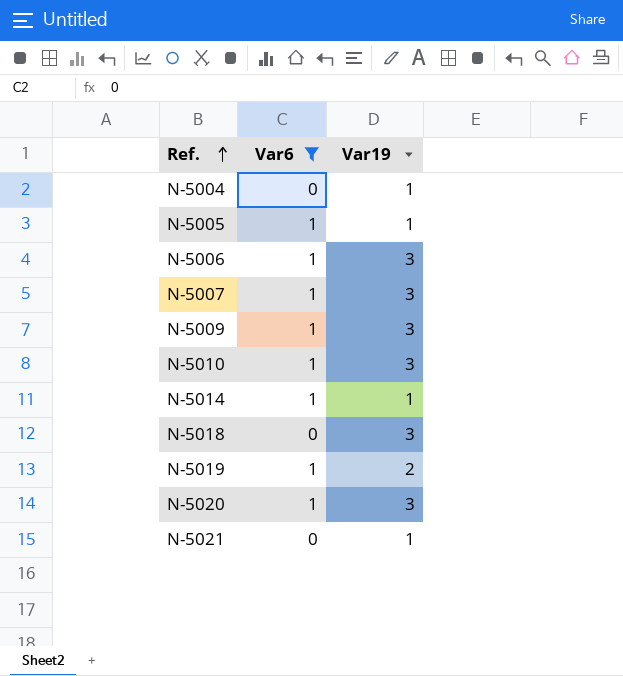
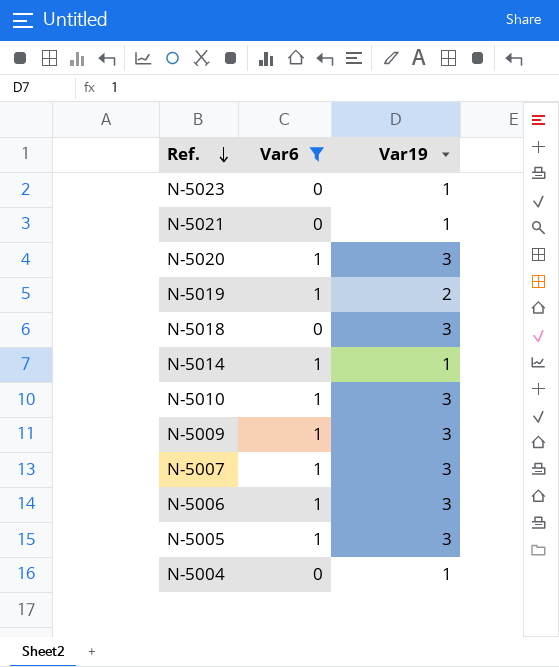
row order: Ref. ascending -> Ref. descending
row N-5023: none -> 0 | 1
N-5005 | Var19: 1 -> 3

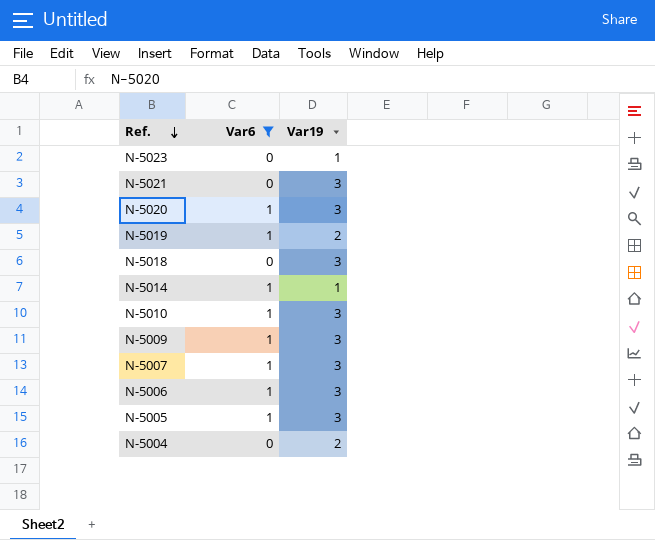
N-5021 | Var19: 1 -> 3
N-5004 | Var19: 1 -> 2

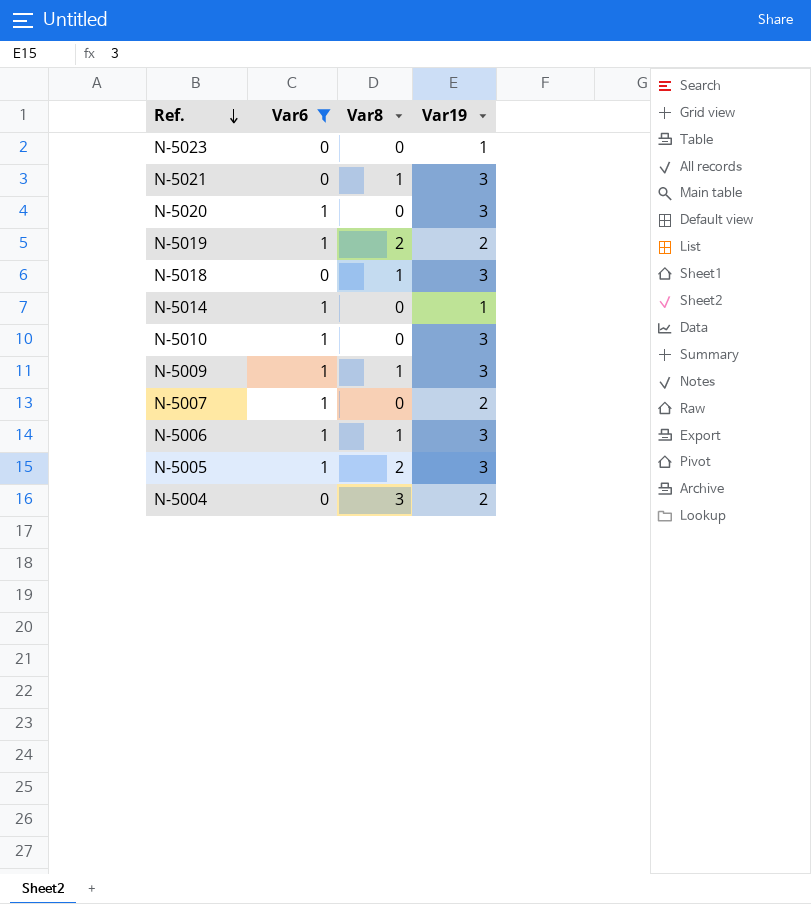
column Var8 | position: none -> 3
N-5007 | Var19: 3 -> 2

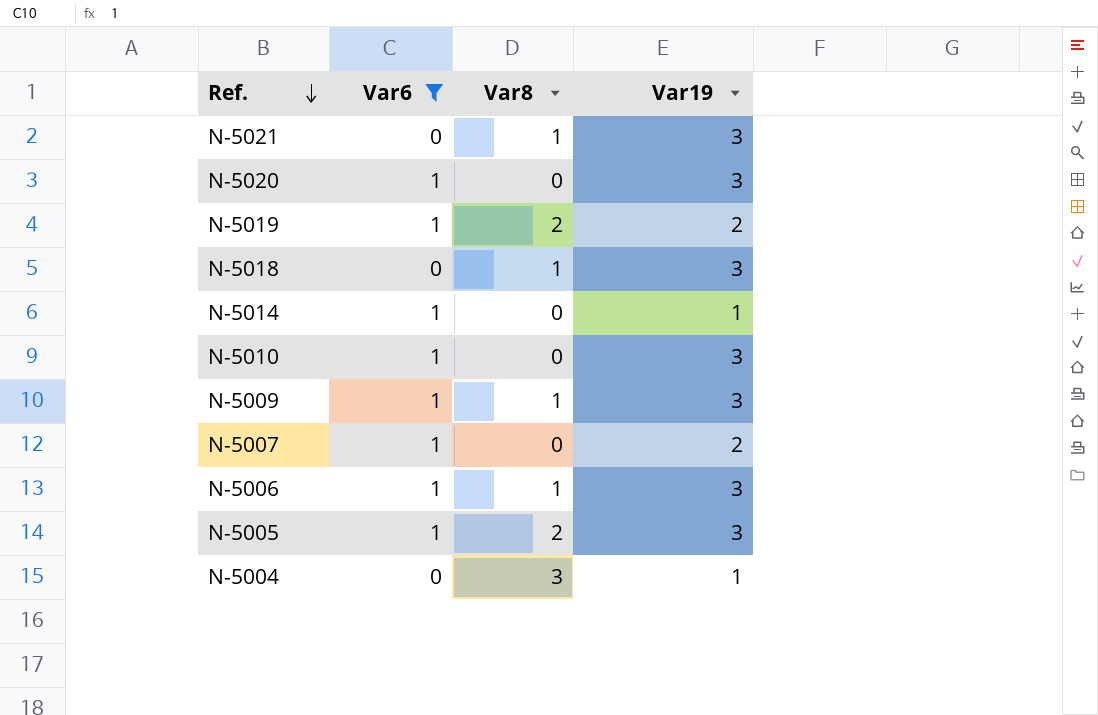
row N-5023: 0 | 0 | 1 -> none
N-5004 | Var19: 2 -> 1

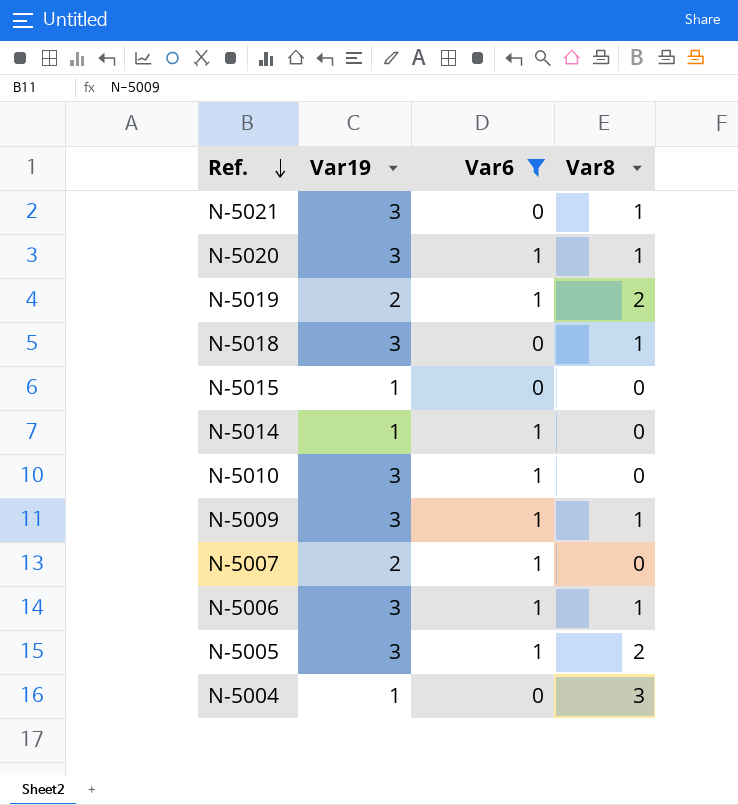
column Var19 | position: 4 -> 2
N-5020 | Var8: 0 -> 1
row N-5015: none -> 1 | 0 | 0

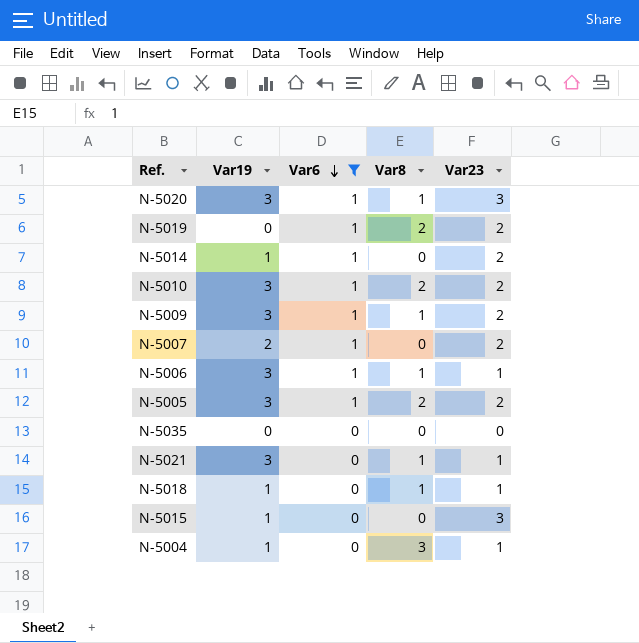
row order: Ref. descending -> Var6 descending
column Var23 | position: none -> 5
N-5019 | Var19: 2 -> 0
N-5010 | Var8: 0 -> 2
row N-5035: none -> 0 | 0 | 0 | 0
N-5018 | Var19: 3 -> 1

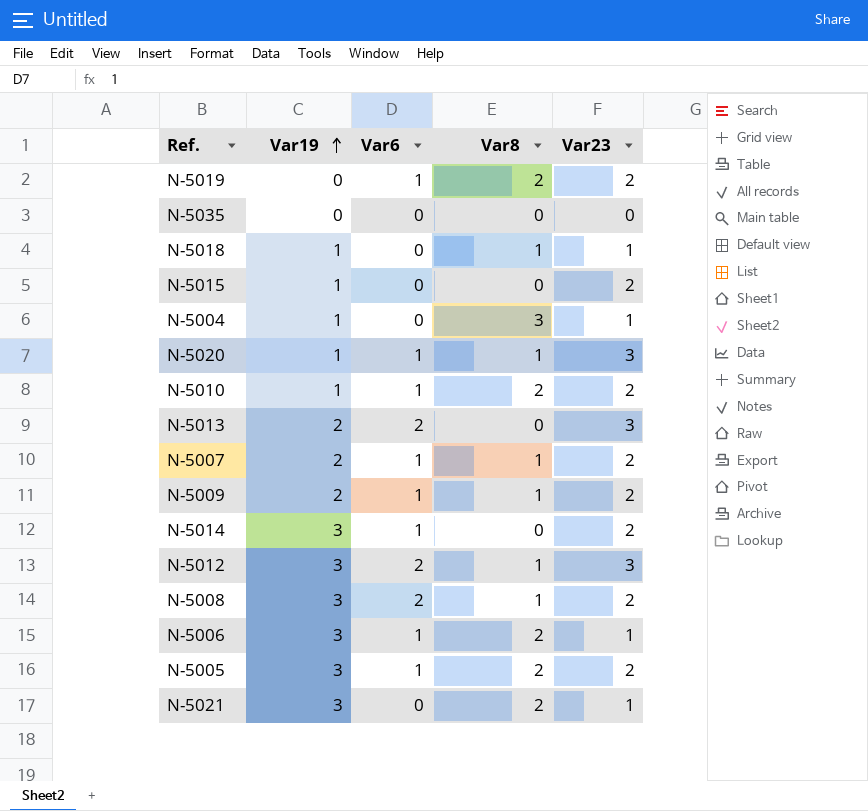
filter: Var6 != 2 -> none
row order: Var6 descending -> Var19 ascending
N-5015 | Var23: 3 -> 2
N-5020 | Var19: 3 -> 1
N-5010 | Var19: 3 -> 1
N-5007 | Var8: 0 -> 1
N-5009 | Var19: 3 -> 2
N-5014 | Var19: 1 -> 3
N-5006 | Var8: 1 -> 2
N-5021 | Var8: 1 -> 2

